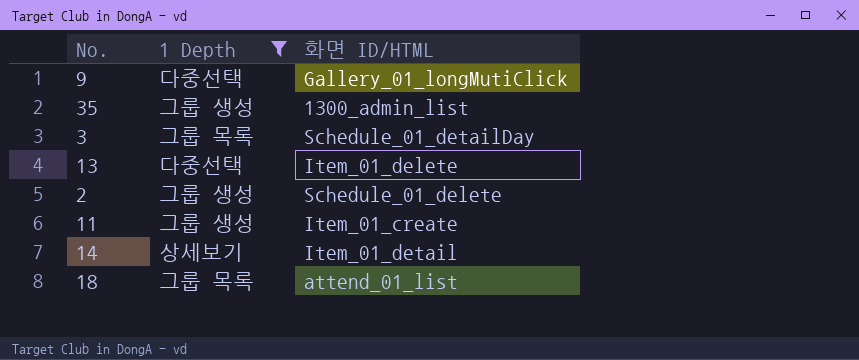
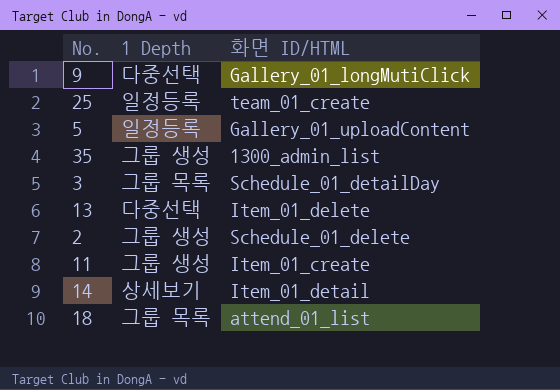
filter: 1 Depth != 일정등록 -> none

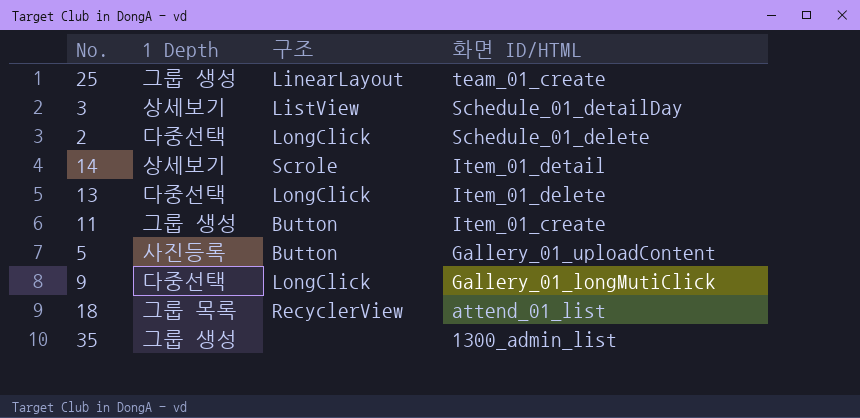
row order: none -> 화면 ID/HTML descending
column 구조 | position: none -> 3
25 | 1 Depth: 일정등록 -> 그룹 생성
3 | 1 Depth: 그룹 목록 -> 상세보기
2 | 1 Depth: 그룹 생성 -> 다중선택
5 | 1 Depth: 일정등록 -> 사진등록

